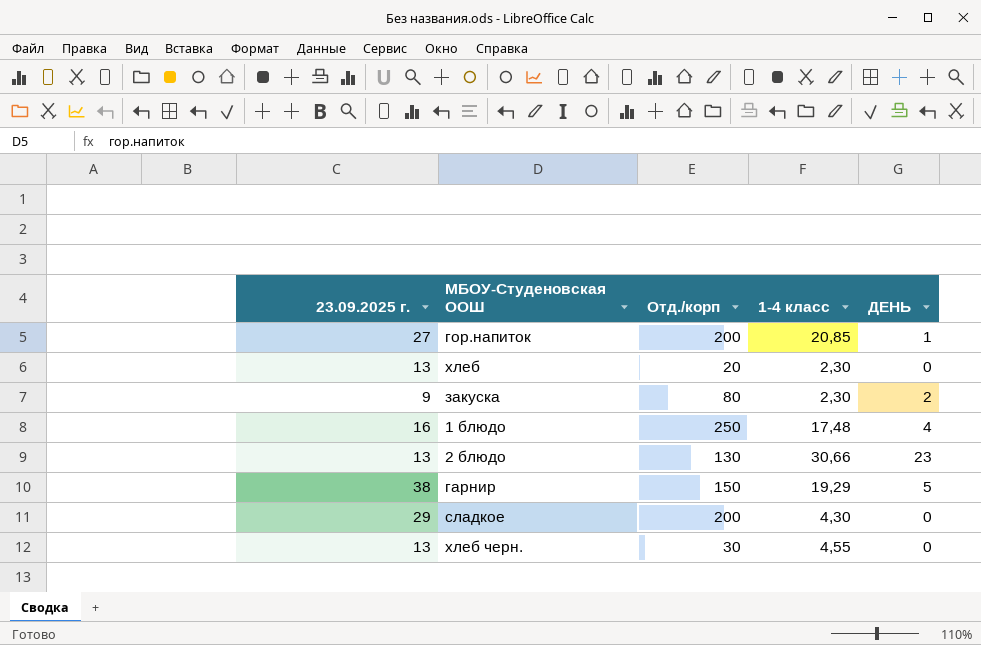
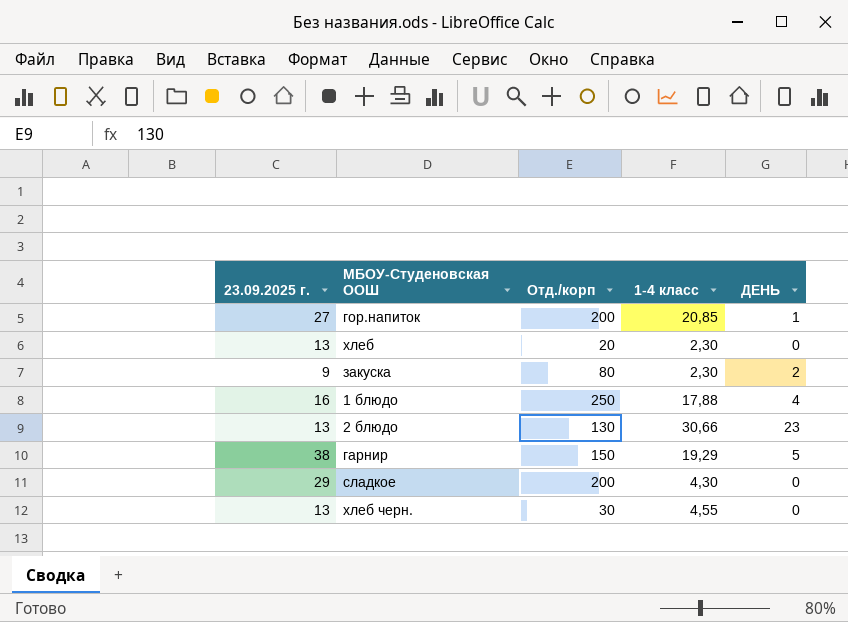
1 блюдо | 1-4 класс: 17,48 -> 17,88

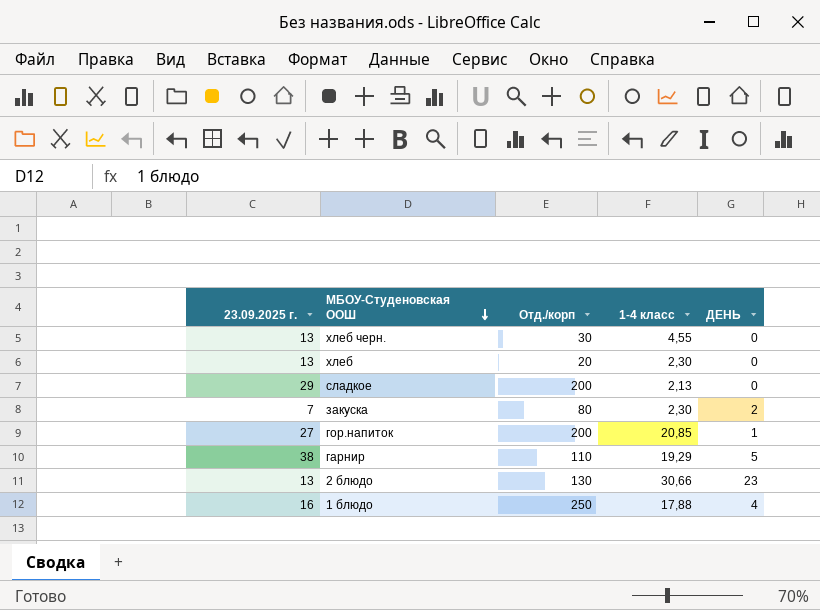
row order: none -> МБОУ-Студеновская ООШ descending
сладкое | 1-4 класс: 4,30 -> 2,13
закуска | 23.09.2025 г.: 9 -> 7
гарнир | Отд./корп: 150 -> 110

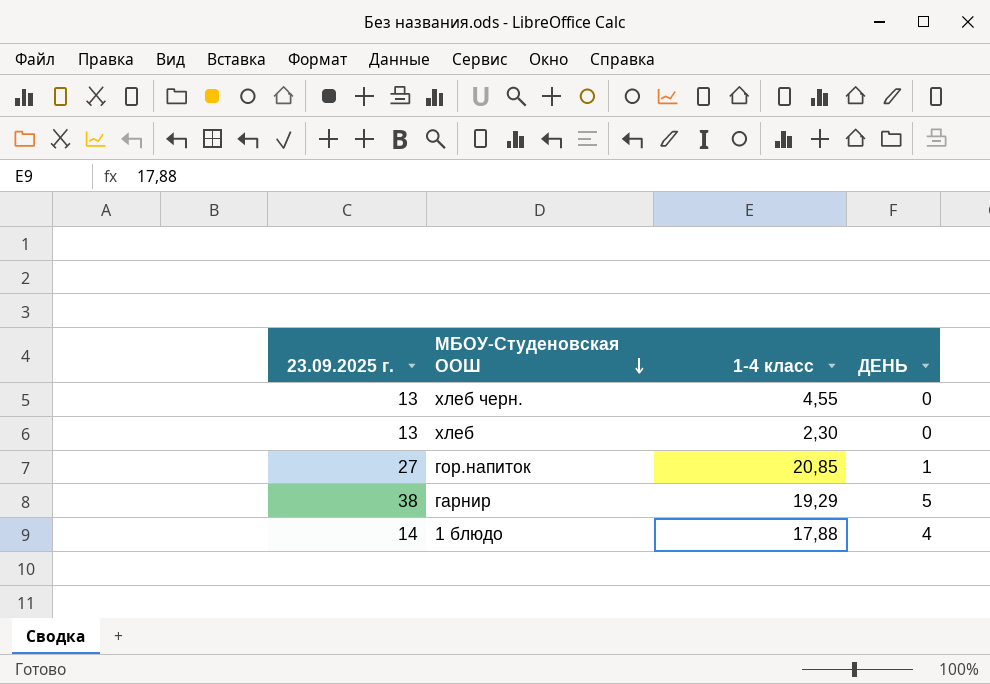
column Отд./корп | position: 3 -> none
row сладкое: 29 | 200 | 2,13 | 0 -> none
row закуска: 7 | 80 | 2,30 | 2 -> none
row 2 блюдо: 13 | 130 | 30,66 | 23 -> none
1 блюдо | 23.09.2025 г.: 16 -> 14

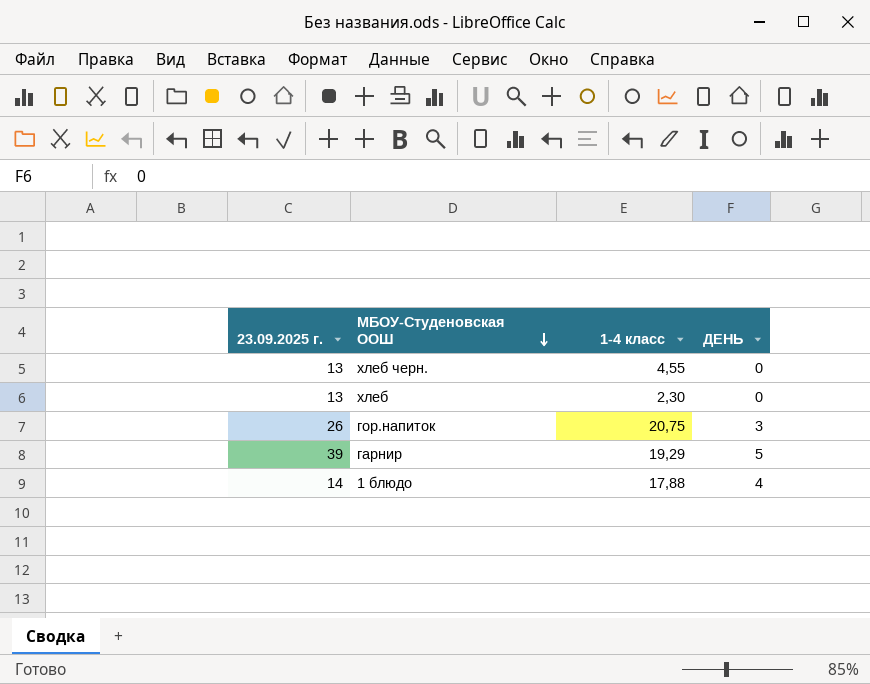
гор.напиток | 23.09.2025 г.: 27 -> 26
гор.напиток | 1-4 класс: 20,85 -> 20,75
гор.напиток | ДЕНЬ: 1 -> 3
гарнир | 23.09.2025 г.: 38 -> 39

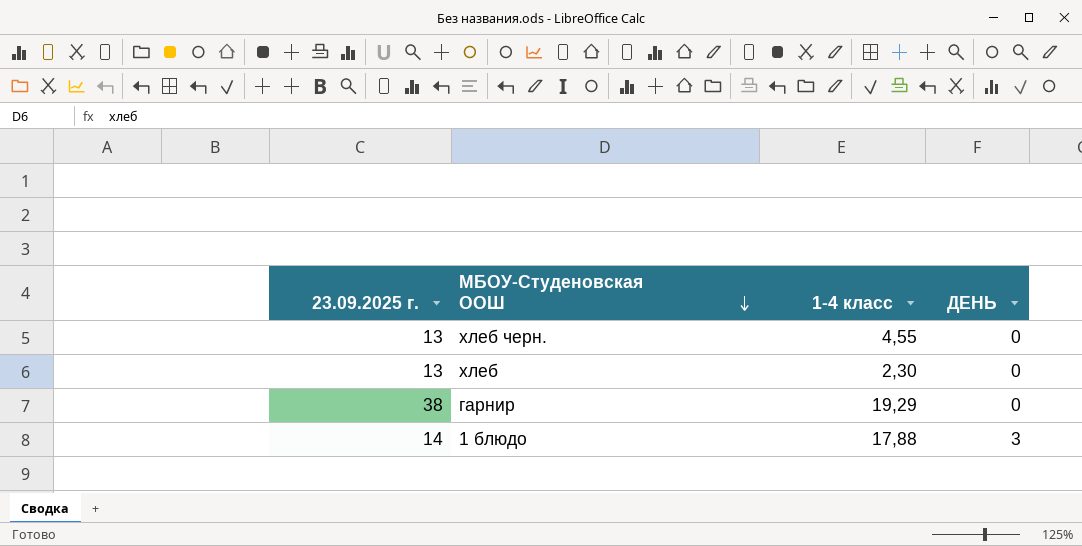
row гор.напиток: 26 | 20,75 | 3 -> none
гарнир | 23.09.2025 г.: 39 -> 38
гарнир | ДЕНЬ: 5 -> 0
1 блюдо | ДЕНЬ: 4 -> 3

